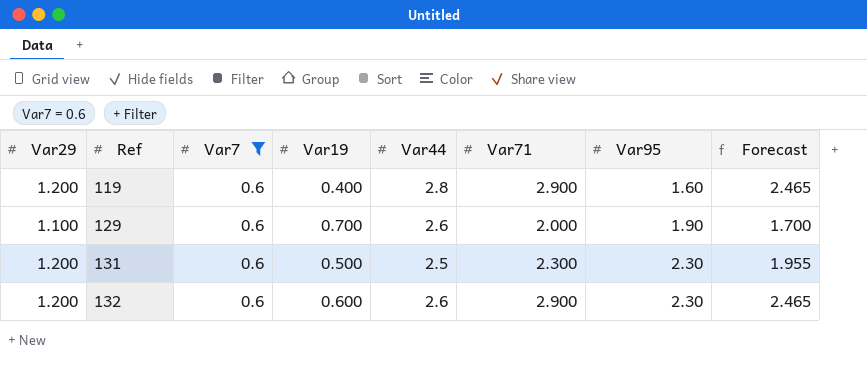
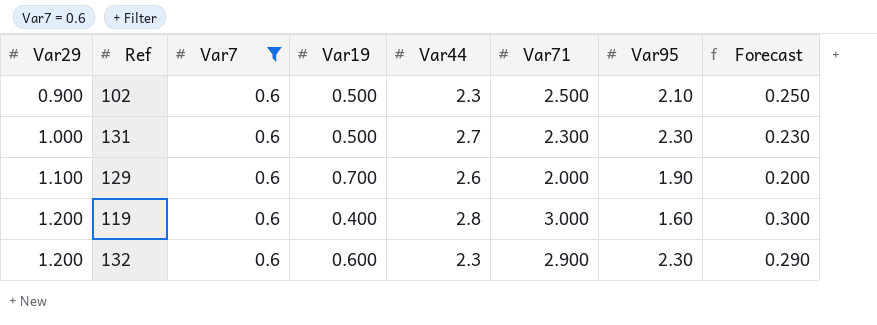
row order: Ref ascending -> Var29 ascending
column Forecast | formula: [Var71] * 0.85 -> [Var71] * 0.1
row 102: none -> 0.900 | 0.6 | 0.500 | 2.3 | 2.500 | 2.10 | 0.250
131 | Var29: 1.200 -> 1.000
131 | Var44: 2.5 -> 2.7
119 | Var71: 2.900 -> 3.000
132 | Var44: 2.6 -> 2.3

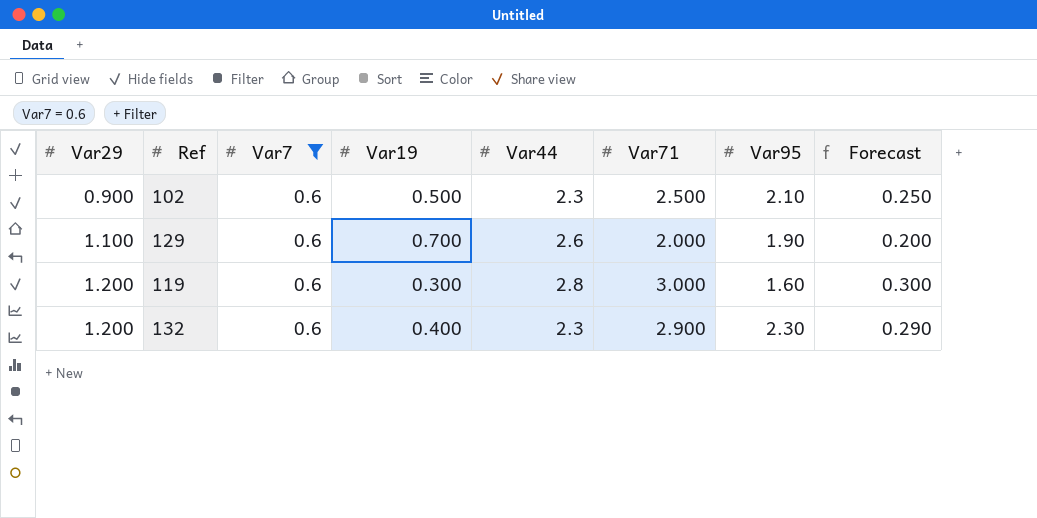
row 131: 1.000 | 0.6 | 0.500 | 2.7 | 2.300 | 2.30 | 0.230 -> none
119 | Var19: 0.400 -> 0.300
132 | Var19: 0.600 -> 0.400

